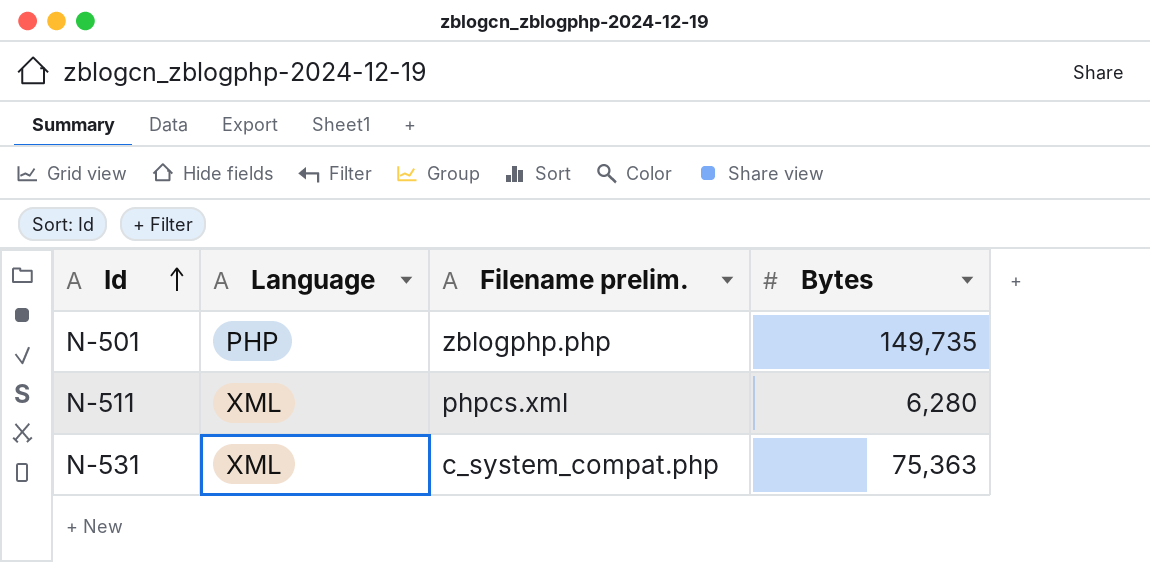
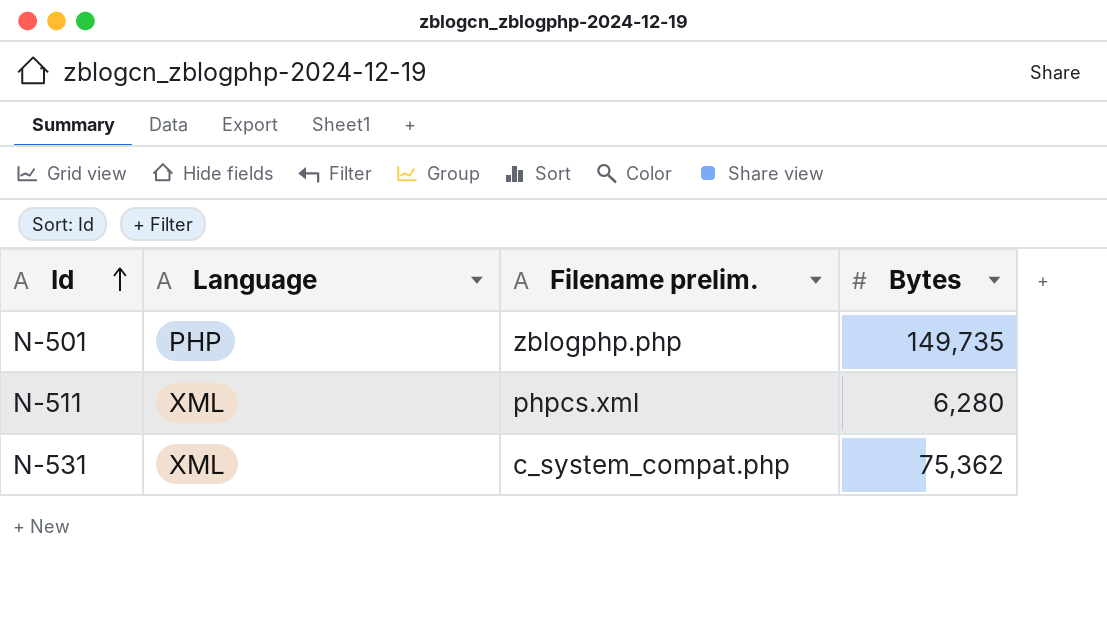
N-531 | Bytes: 75,363 -> 75,362

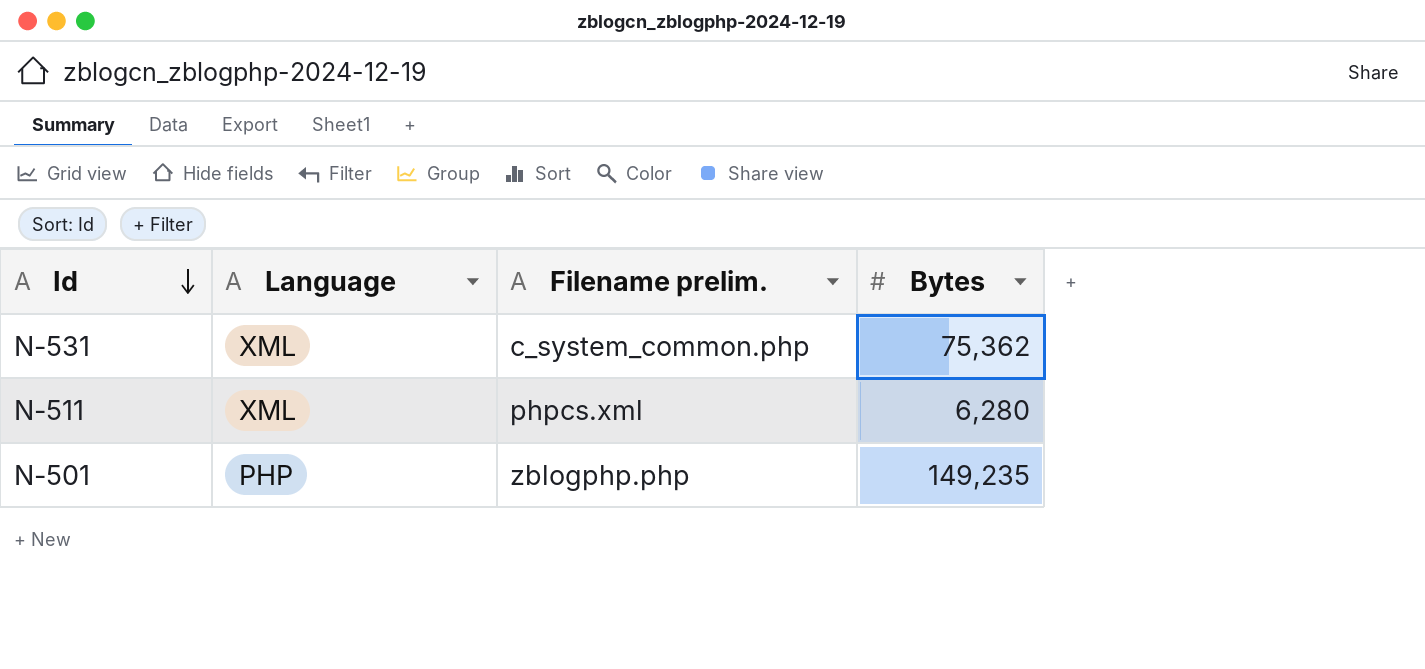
row order: Id ascending -> Id descending
N-531 | Filename prelim.: c_system_compat.php -> c_system_common.php
N-501 | Bytes: 149,735 -> 149,235

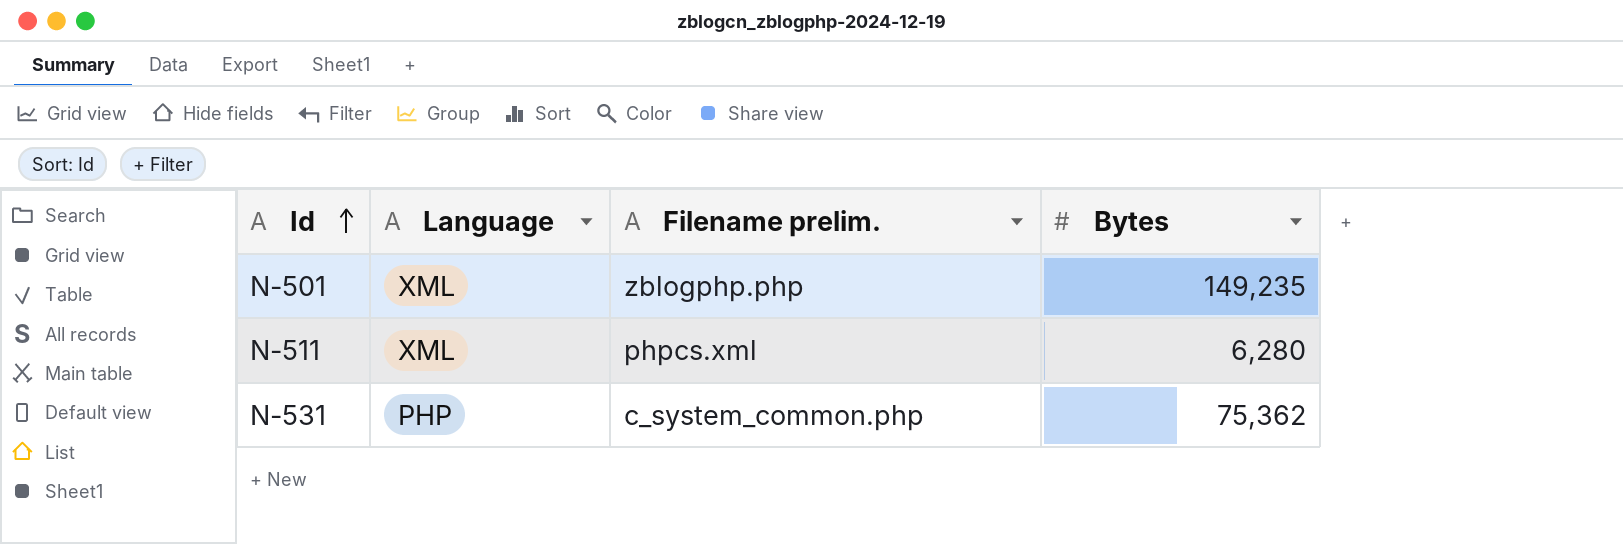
row order: Id descending -> Id ascending
N-501 | Language: PHP -> XML
N-531 | Language: XML -> PHP

